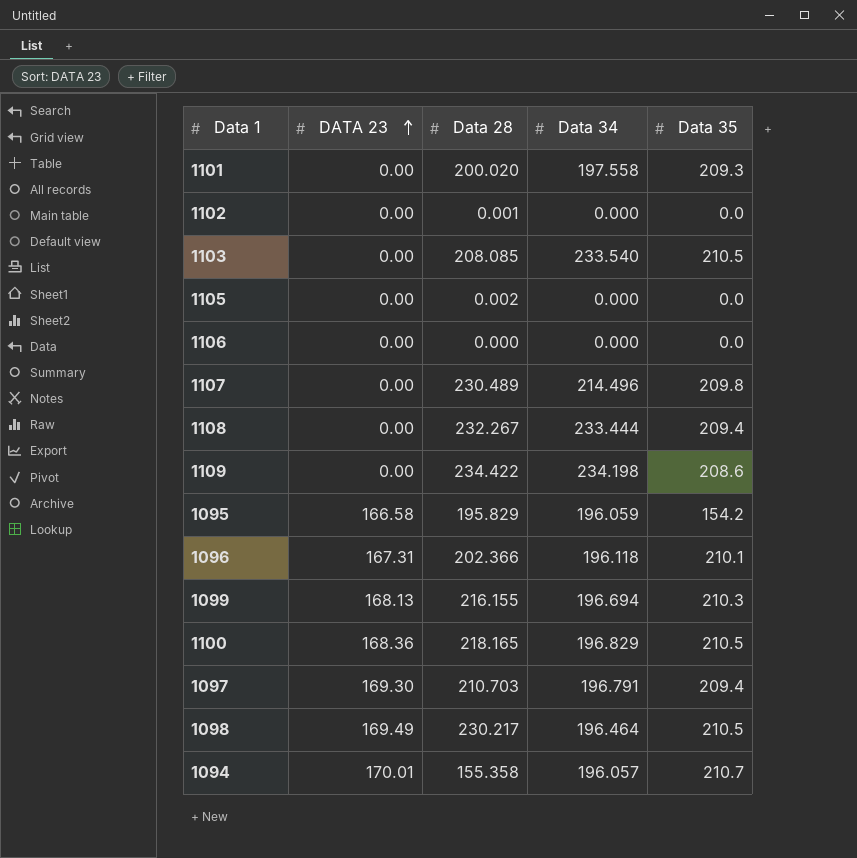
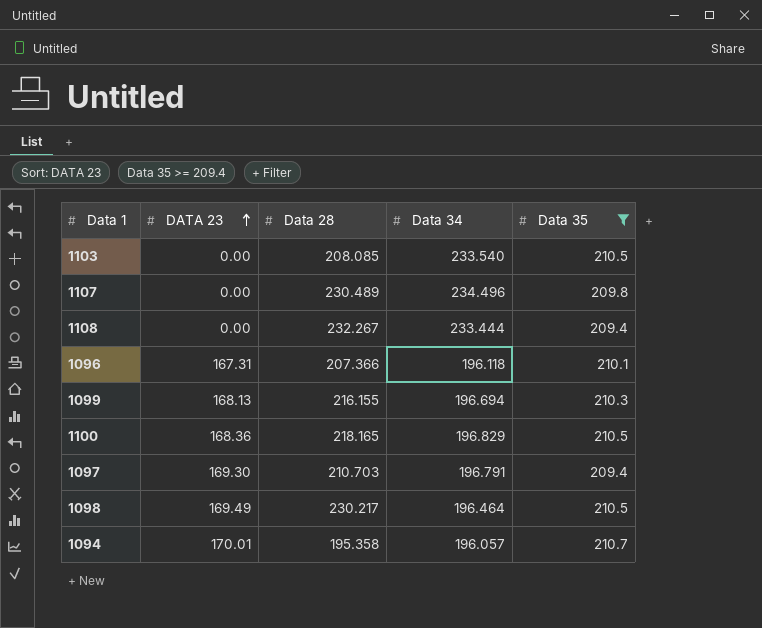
filter: none -> Data 35 >= 209.4
1107 | Data 34: 214.496 -> 234.496
1096 | Data 28: 202.366 -> 207.366
1094 | Data 28: 155.358 -> 195.358

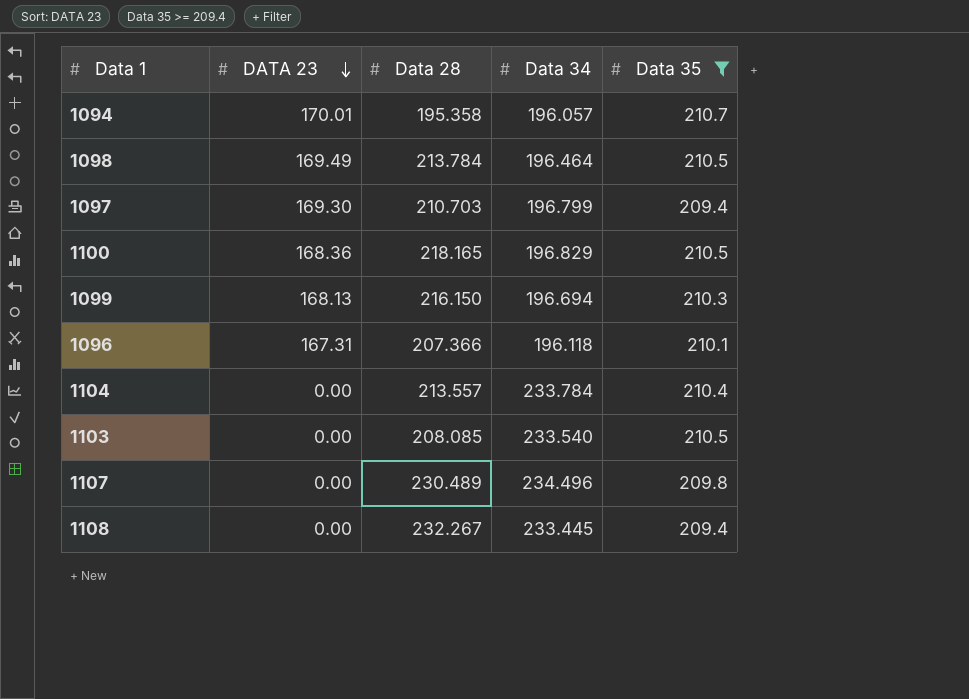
row order: DATA 23 ascending -> DATA 23 descending
1098 | Data 28: 230.217 -> 213.784
1097 | Data 34: 196.791 -> 196.799
1099 | Data 28: 216.155 -> 216.150
row 1104: none -> 0.00 | 213.557 | 233.784 | 210.4
1108 | Data 34: 233.444 -> 233.445

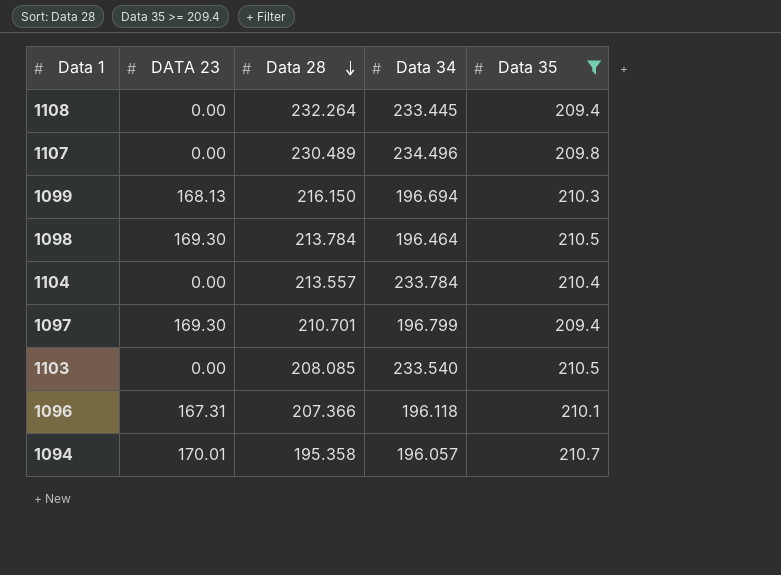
row order: DATA 23 descending -> Data 28 descending
row 1100: 168.36 | 218.165 | 196.829 | 210.5 -> none
1108 | Data 28: 232.267 -> 232.264
1098 | DATA 23: 169.49 -> 169.30
1097 | Data 28: 210.703 -> 210.701

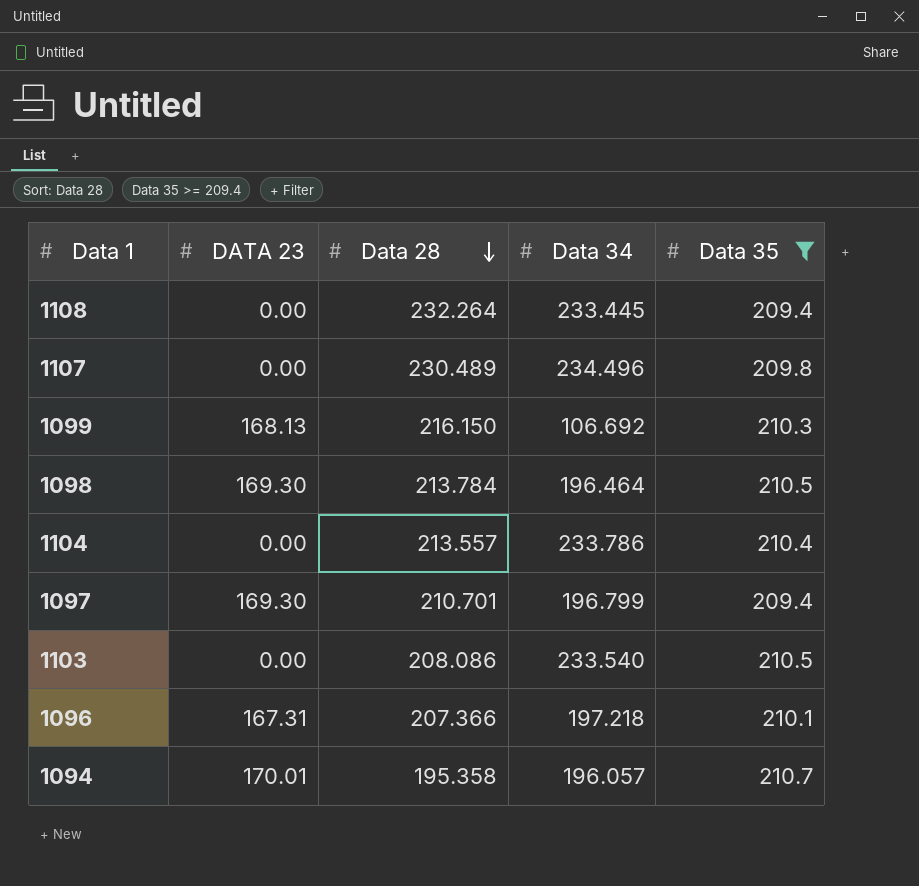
1099 | Data 34: 196.694 -> 106.692
1104 | Data 34: 233.784 -> 233.786
1103 | Data 28: 208.085 -> 208.086
1096 | Data 34: 196.118 -> 197.218

